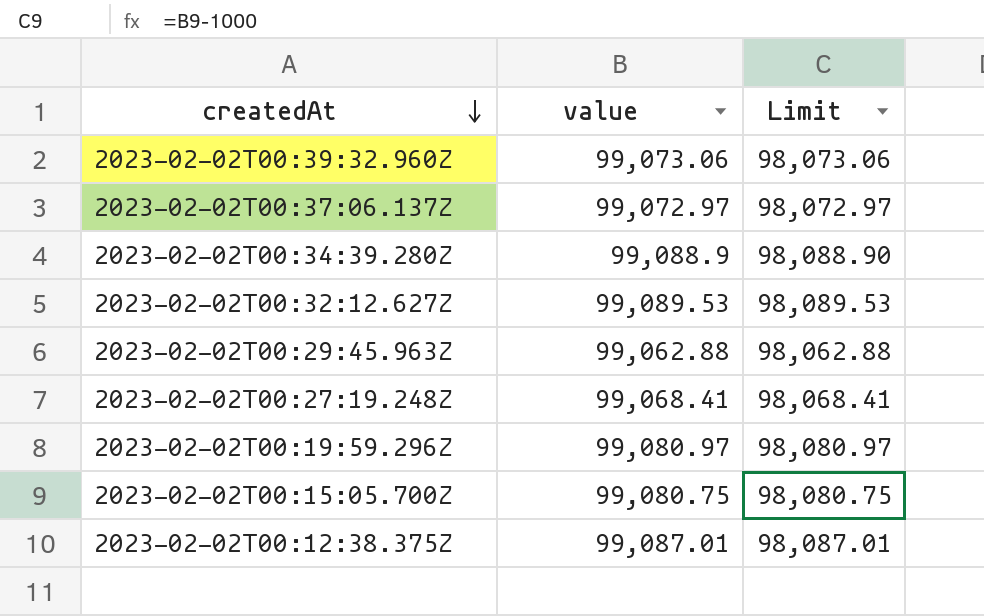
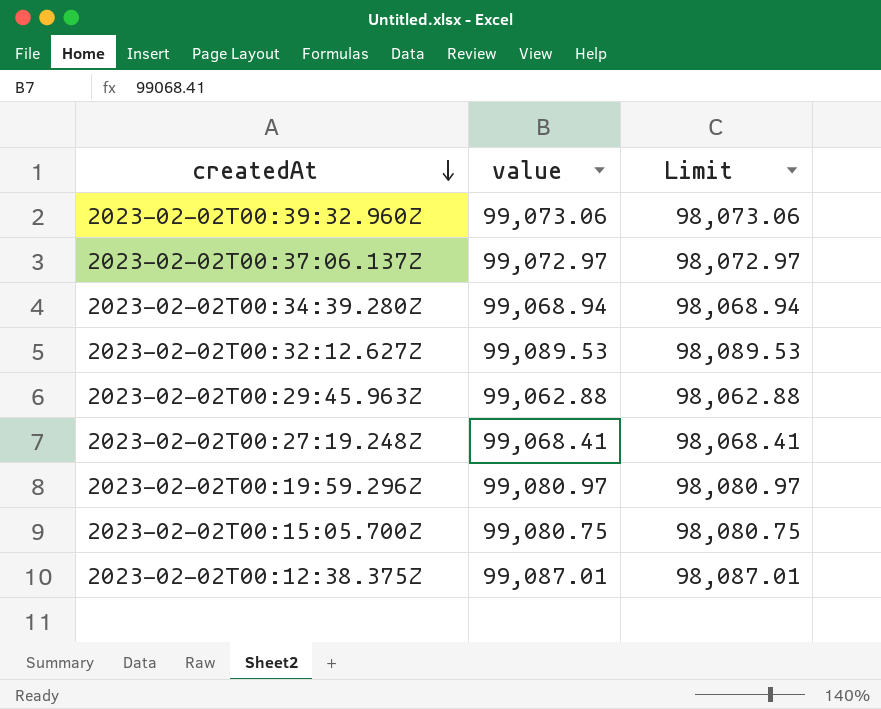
2023-02-02T00:34:39.280Z | value: 99,088.9 -> 99,068.94
2023-02-02T00:34:39.280Z | Limit: 98,088.90 -> 98,068.94

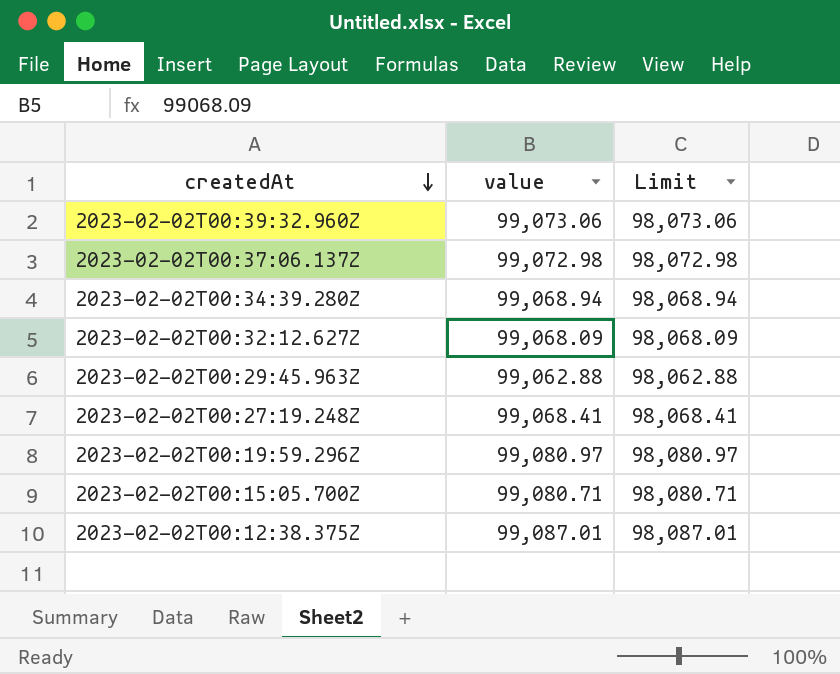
2023-02-02T00:37:06.137Z | value: 99,072.97 -> 99,072.98
2023-02-02T00:37:06.137Z | Limit: 98,072.97 -> 98,072.98
2023-02-02T00:32:12.627Z | value: 99,089.53 -> 99,068.09
2023-02-02T00:32:12.627Z | Limit: 98,089.53 -> 98,068.09
2023-02-02T00:15:05.700Z | value: 99,080.75 -> 99,080.71
2023-02-02T00:15:05.700Z | Limit: 98,080.75 -> 98,080.71

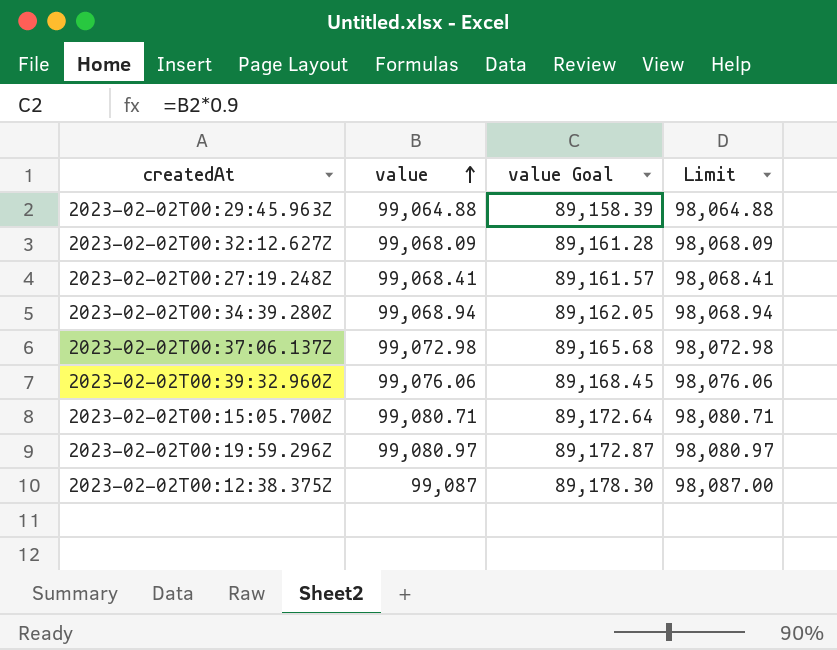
row order: createdAt descending -> value ascending
column value Goal | formula: none -> [value] * 0.9
2023-02-02T00:29:45.963Z | value: 99,062.88 -> 99,064.88
2023-02-02T00:29:45.963Z | Limit: 98,062.88 -> 98,064.88
2023-02-02T00:39:32.960Z | value: 99,073.06 -> 99,076.06
2023-02-02T00:39:32.960Z | Limit: 98,073.06 -> 98,076.06
2023-02-02T00:12:38.375Z | value: 99,087.01 -> 99,087
2023-02-02T00:12:38.375Z | Limit: 98,087.01 -> 98,087.00

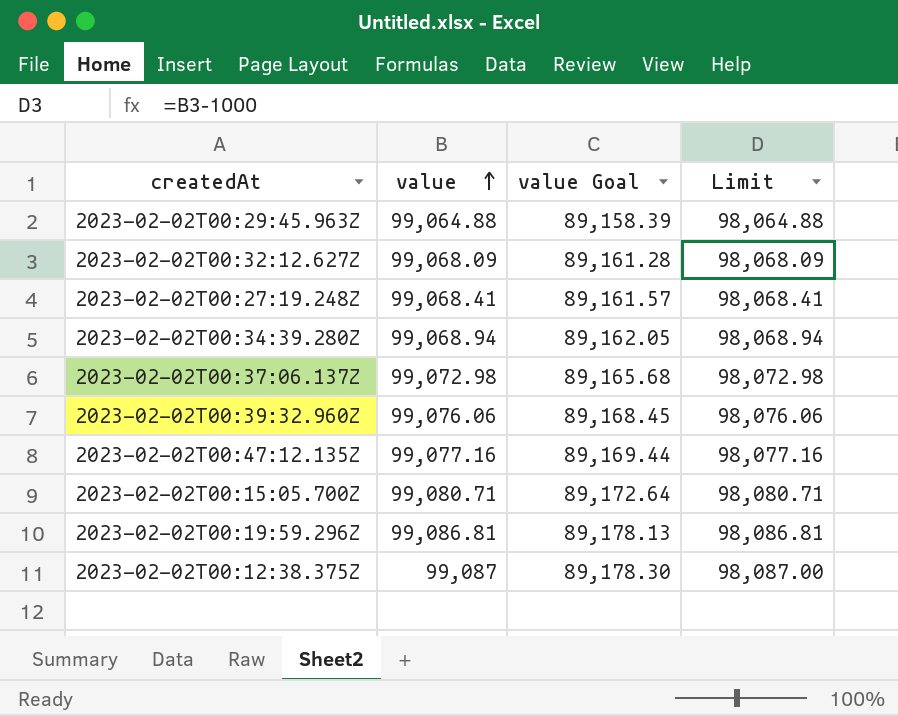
row 2023-02-02T00:47:12.135Z: none -> 99,077.16 | 89,169.44 | 98,077.16
2023-02-02T00:19:59.296Z | value: 99,080.97 -> 99,086.81
2023-02-02T00:19:59.296Z | value Goal: 89,172.87 -> 89,178.13
2023-02-02T00:19:59.296Z | Limit: 98,080.97 -> 98,086.81

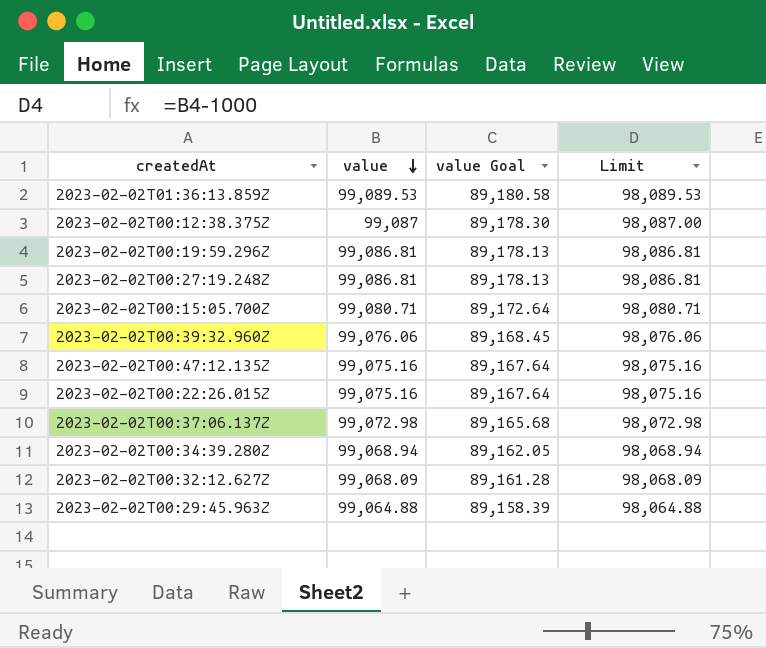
row order: value ascending -> value descending
row 2023-02-02T01:36:13.859Z: none -> 99,089.53 | 89,180.58 | 98,089.53
2023-02-02T00:27:19.248Z | value: 99,068.41 -> 99,086.81
2023-02-02T00:27:19.248Z | value Goal: 89,161.57 -> 89,178.13
2023-02-02T00:27:19.248Z | Limit: 98,068.41 -> 98,086.81
2023-02-02T00:47:12.135Z | value: 99,077.16 -> 99,075.16
2023-02-02T00:47:12.135Z | value Goal: 89,169.44 -> 89,167.64
2023-02-02T00:47:12.135Z | Limit: 98,077.16 -> 98,075.16
row 2023-02-02T00:22:26.015Z: none -> 99,075.16 | 89,167.64 | 98,075.16

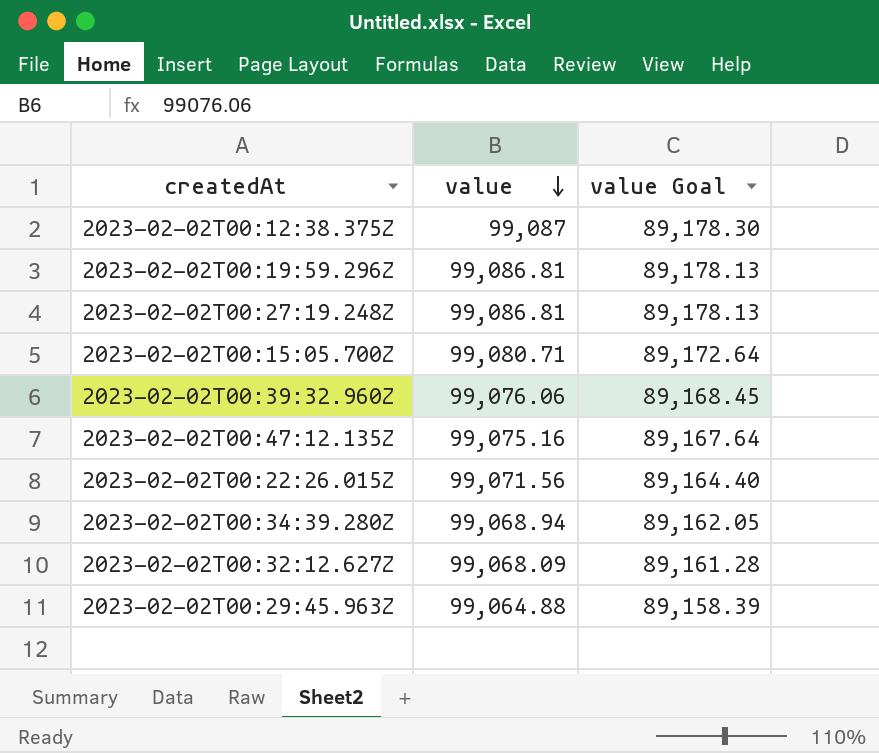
column Limit | formula: [value] - 1000 -> none
row 2023-02-02T01:36:13.859Z: 99,089.53 | 89,180.58 | 98,089.53 -> none
row 2023-02-02T00:37:06.137Z: 99,072.98 | 89,165.68 | 98,072.98 -> none
2023-02-02T00:22:26.015Z | value: 99,075.16 -> 99,071.56
2023-02-02T00:22:26.015Z | value Goal: 89,167.64 -> 89,164.40

